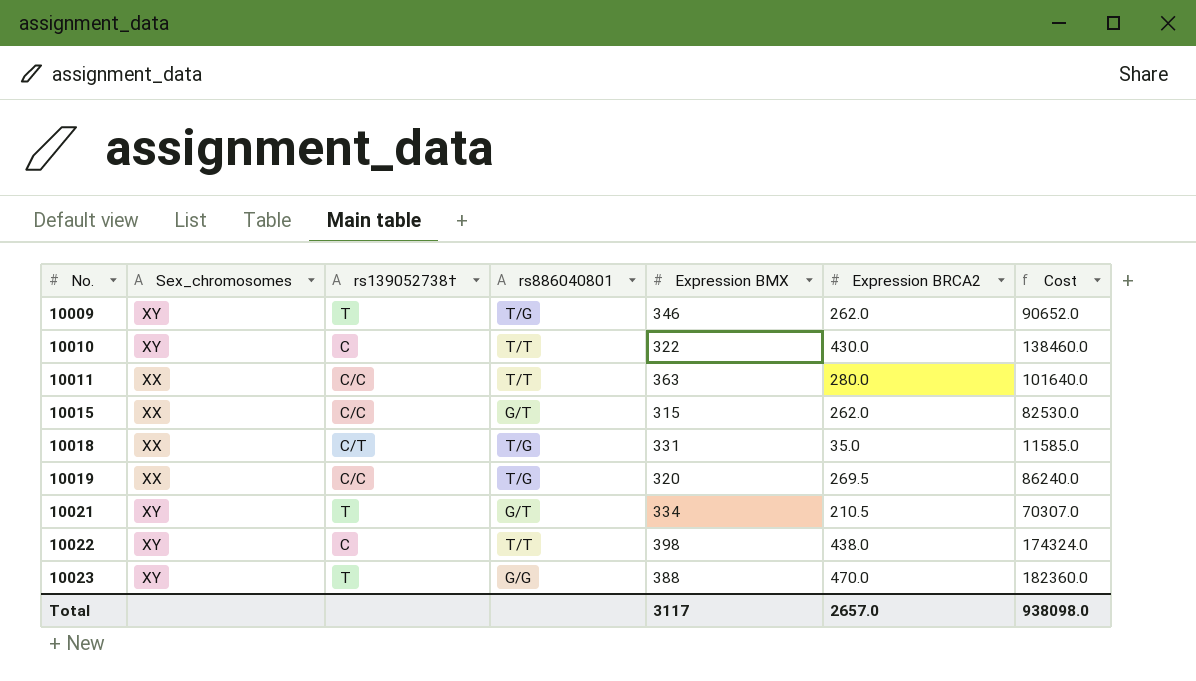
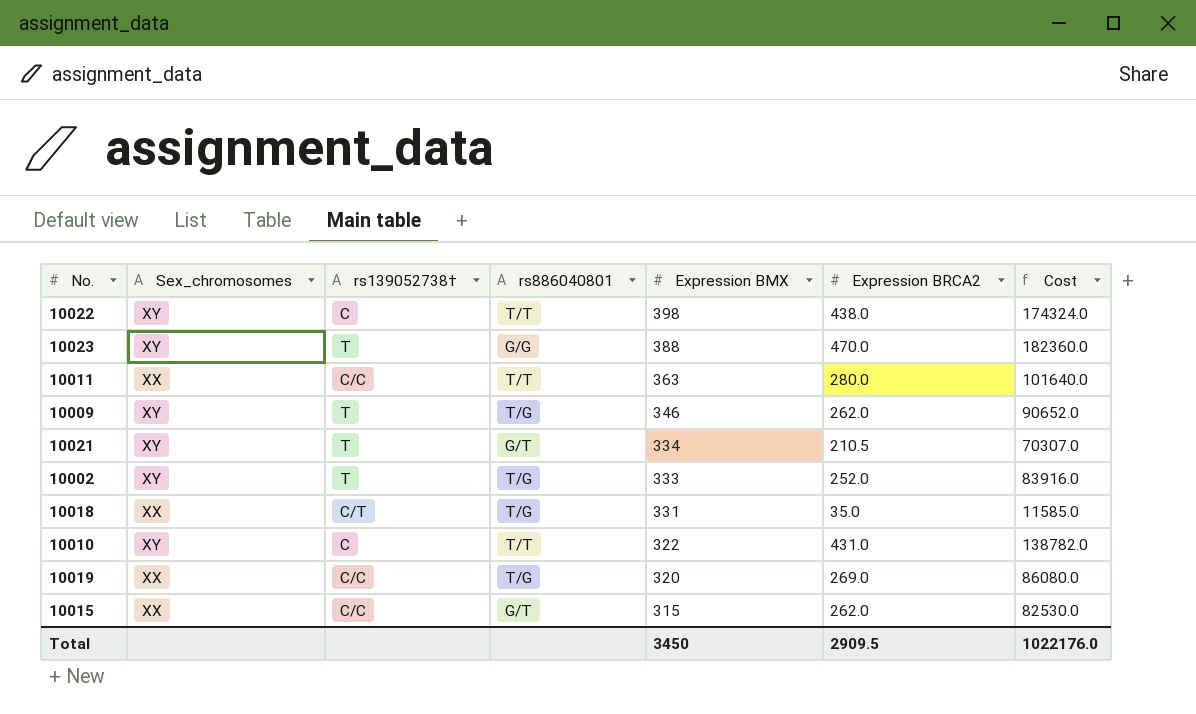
row order: No. ascending -> Expression BMX descending
row 10002: none -> XY | T | T/G | 333 | 252.0 | 83916.0
10010 | Expression BRCA2: 430.0 -> 431.0
10010 | Cost: 138460.0 -> 138782.0
10019 | Expression BRCA2: 269.5 -> 269.0
10019 | Cost: 86240.0 -> 86080.0
Total | Expression BMX: 3117 -> 3450
Total | Expression BRCA2: 2657.0 -> 2909.5
Total | Cost: 938098.0 -> 1022176.0

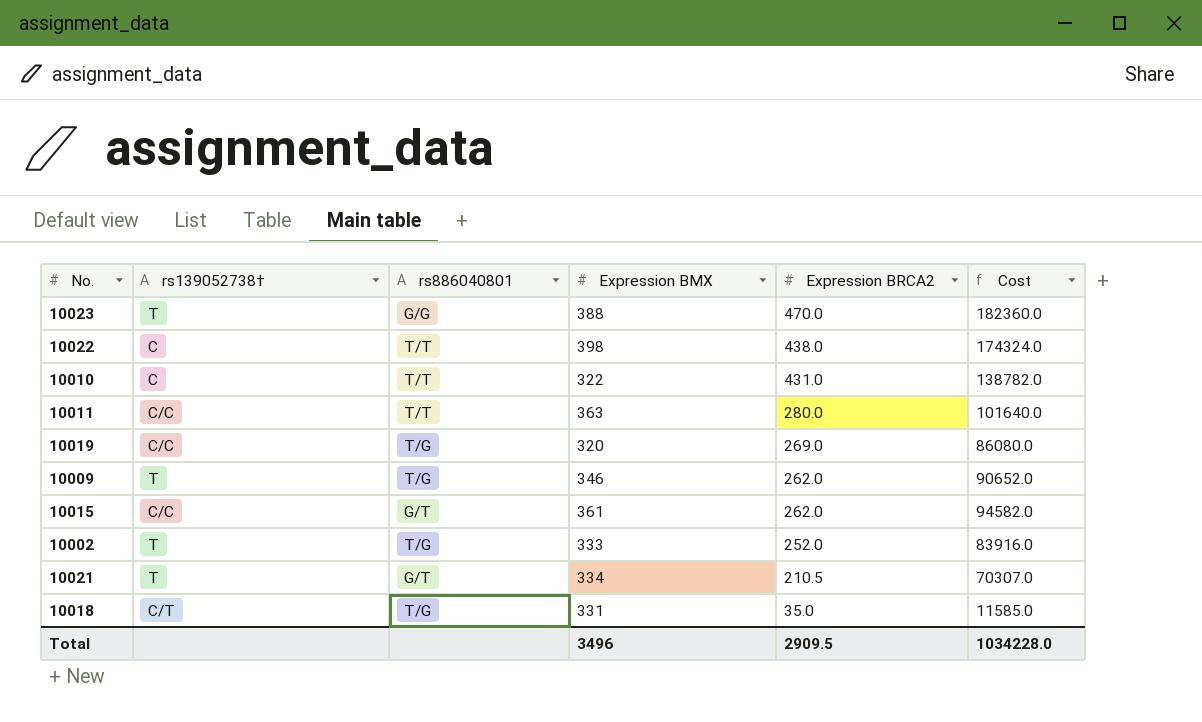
row order: Expression BMX descending -> Expression BRCA2 descending
column Sex_chromosomes | position: 2 -> none
10015 | Expression BMX: 315 -> 361
10015 | Cost: 82530.0 -> 94582.0
Total | Expression BMX: 3450 -> 3496
Total | Cost: 1022176.0 -> 1034228.0

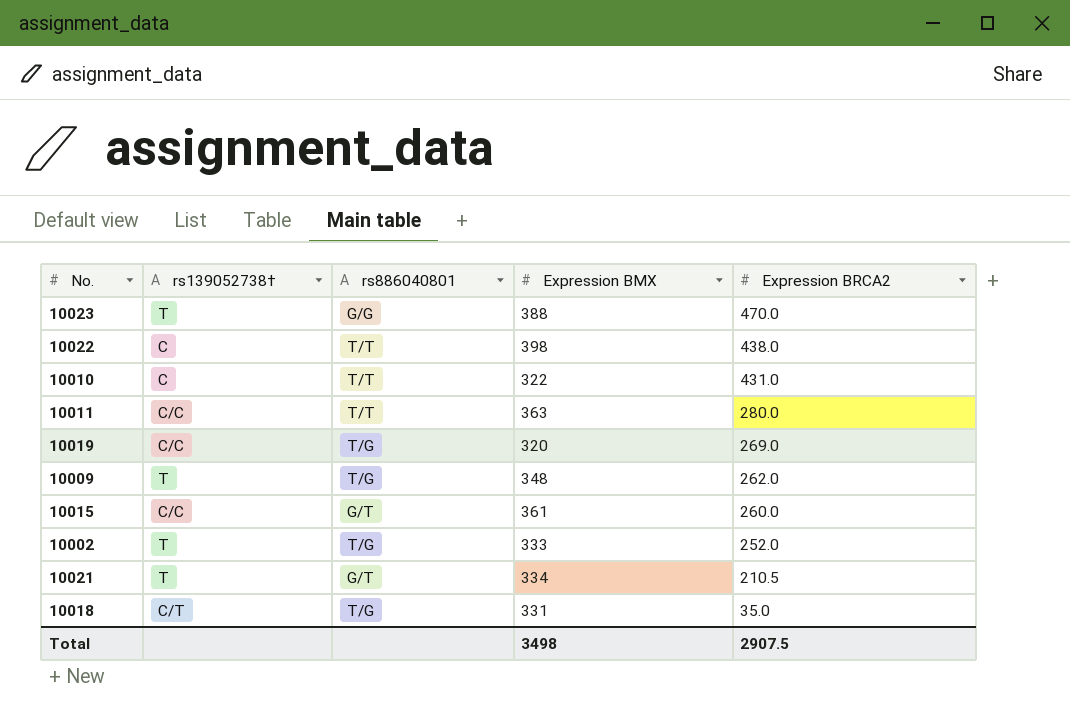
column Cost | formula: [Expression BMX] * [Expression BRCA2] -> none
10009 | Expression BMX: 346 -> 348
10015 | Expression BRCA2: 262.0 -> 260.0
Total | Expression BMX: 3496 -> 3498
Total | Expression BRCA2: 2909.5 -> 2907.5

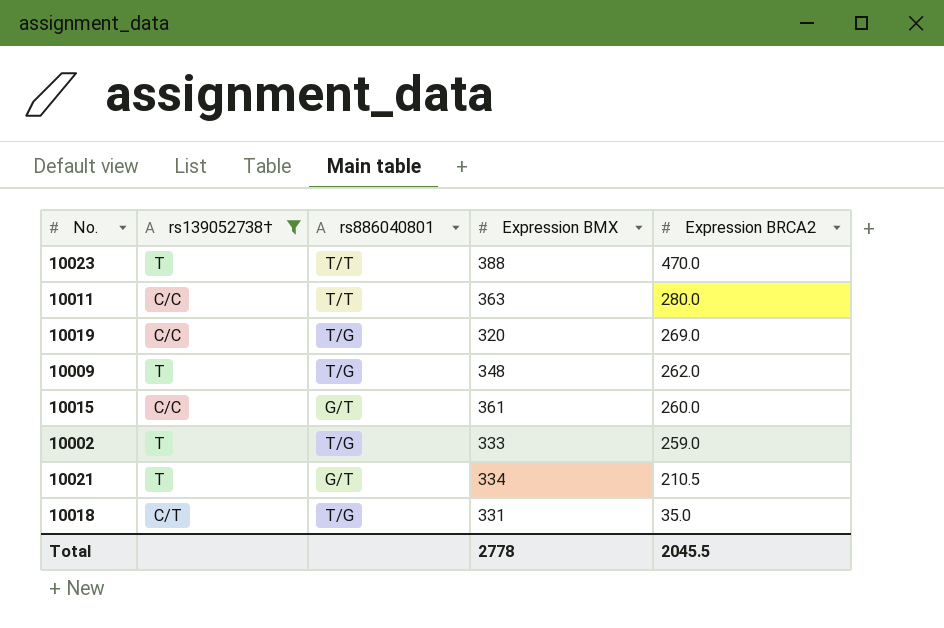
filter: none -> rs139052738† != C
10023 | rs886040801: G/G -> T/T
10002 | Expression BRCA2: 252.0 -> 259.0
Total | Expression BMX: 3498 -> 2778
Total | Expression BRCA2: 2907.5 -> 2045.5

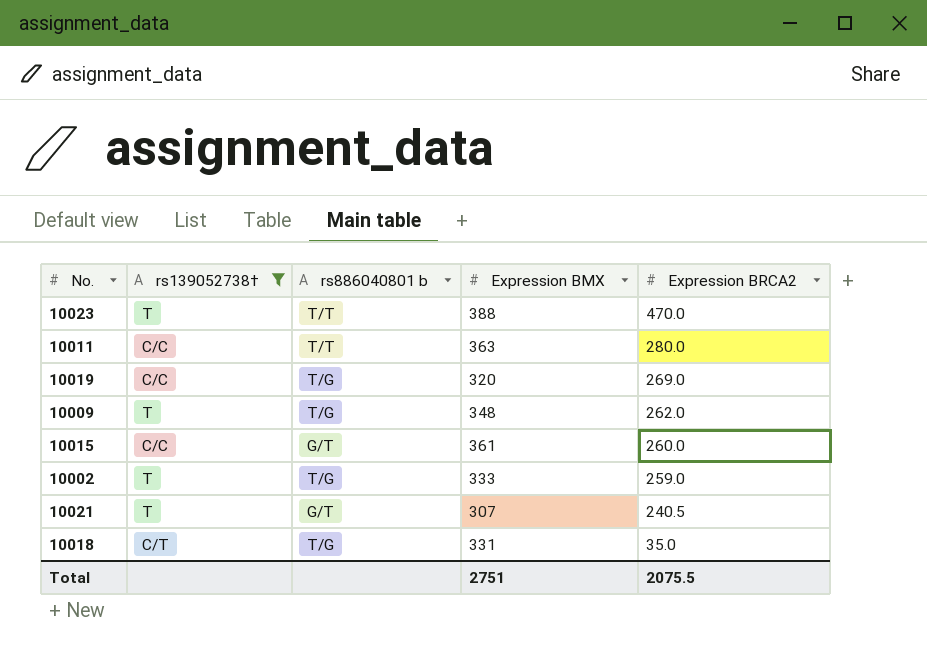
column name: rs886040801 -> rs886040801 b
10021 | Expression BMX: 334 -> 307
10021 | Expression BRCA2: 210.5 -> 240.5
Total | Expression BMX: 2778 -> 2751
Total | Expression BRCA2: 2045.5 -> 2075.5

